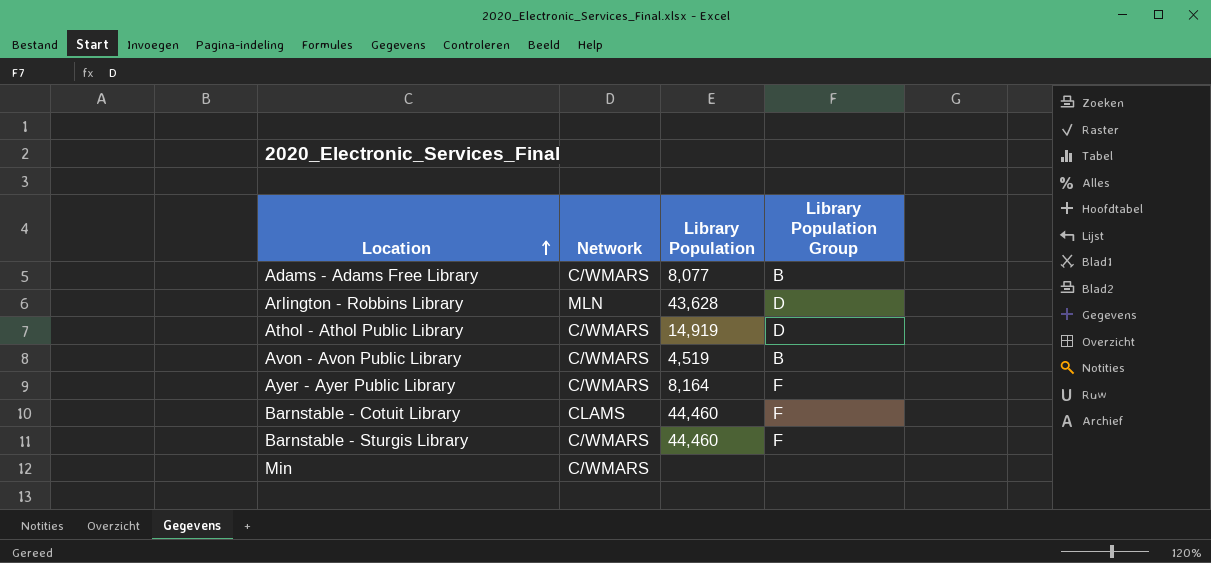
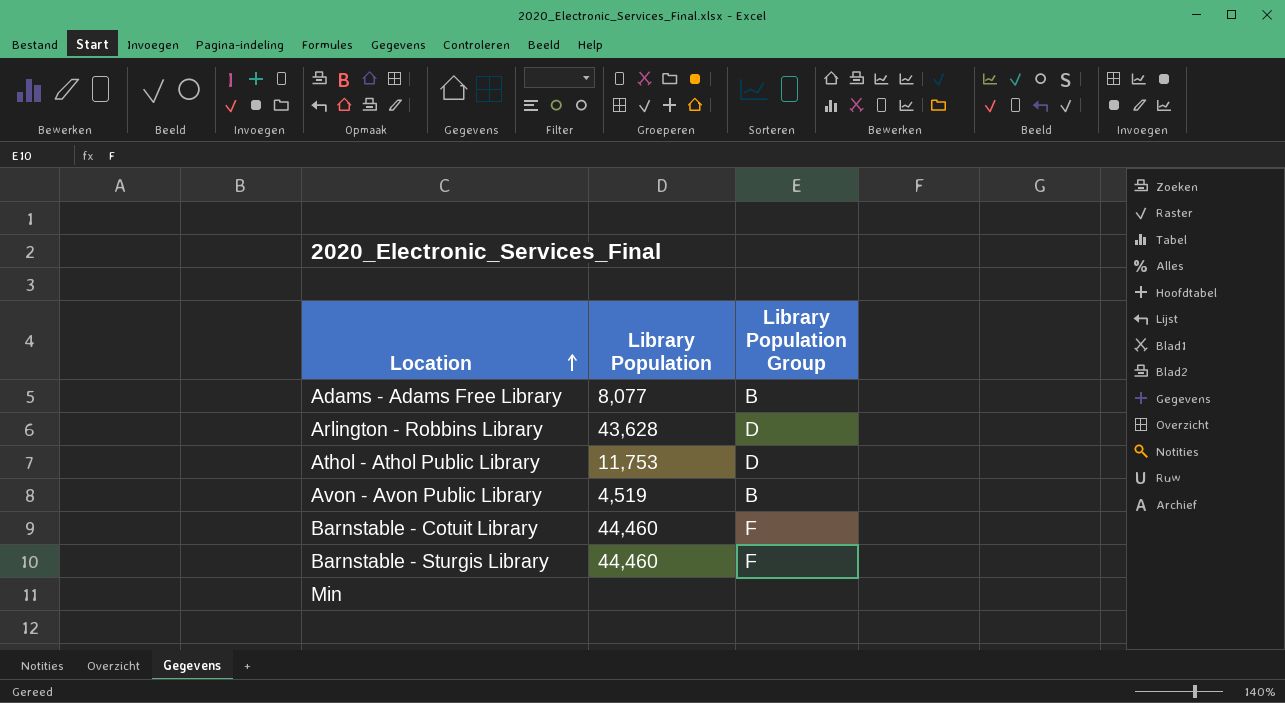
column Network | position: 2 -> none
row Ayer - Ayer Public Library: C/WMARS | 8,164 | F -> none
Athol - Athol Public Library | Library Population: 14,919 -> 11,753

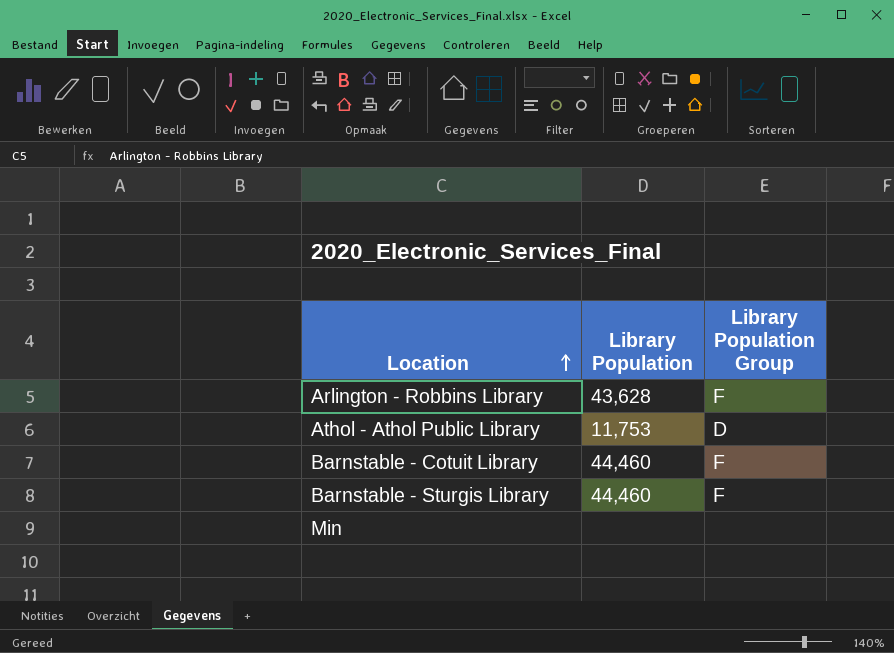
row Adams - Adams Free Library: 8,077 | B -> none
row Avon - Avon Public Library: 4,519 | B -> none
Arlington - Robbins Library | Library Population Group: D -> F

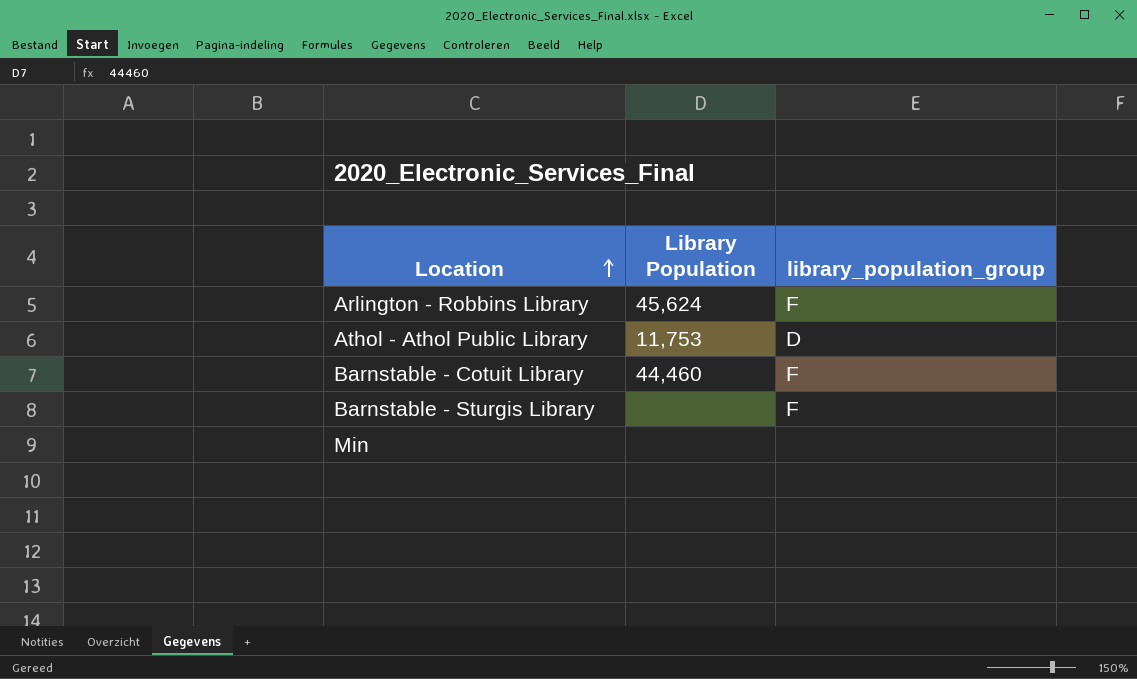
column name: Library Population Group -> library_population_group
Arlington - Robbins Library | Library Population: 43,628 -> 45,624
Barnstable - Sturgis Library | Library Population: 44,460 -> none

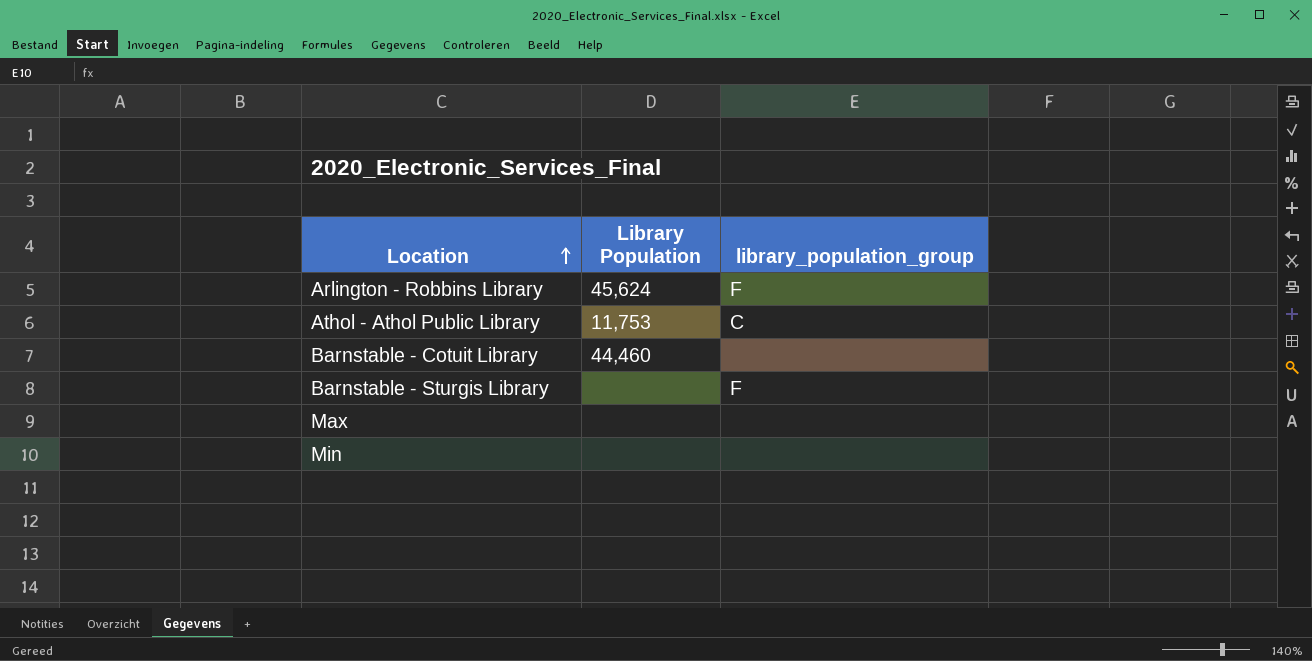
Athol - Athol Public Library | library_population_group: D -> C
Barnstable - Cotuit Library | library_population_group: F -> none
row Max: none -> none | none

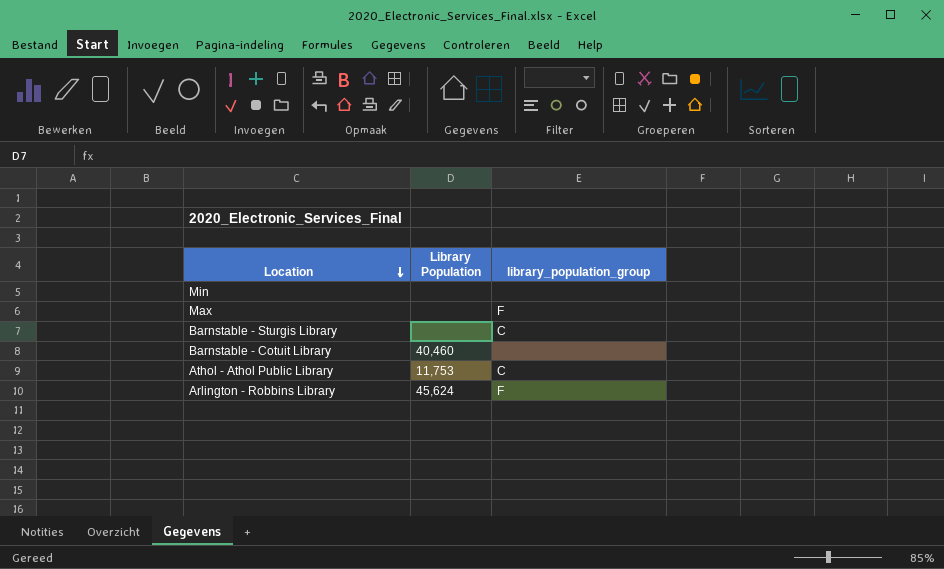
row order: Location ascending -> Location descending
Max | library_population_group: none -> F
Barnstable - Sturgis Library | library_population_group: F -> C
Barnstable - Cotuit Library | Library Population: 44,460 -> 40,460

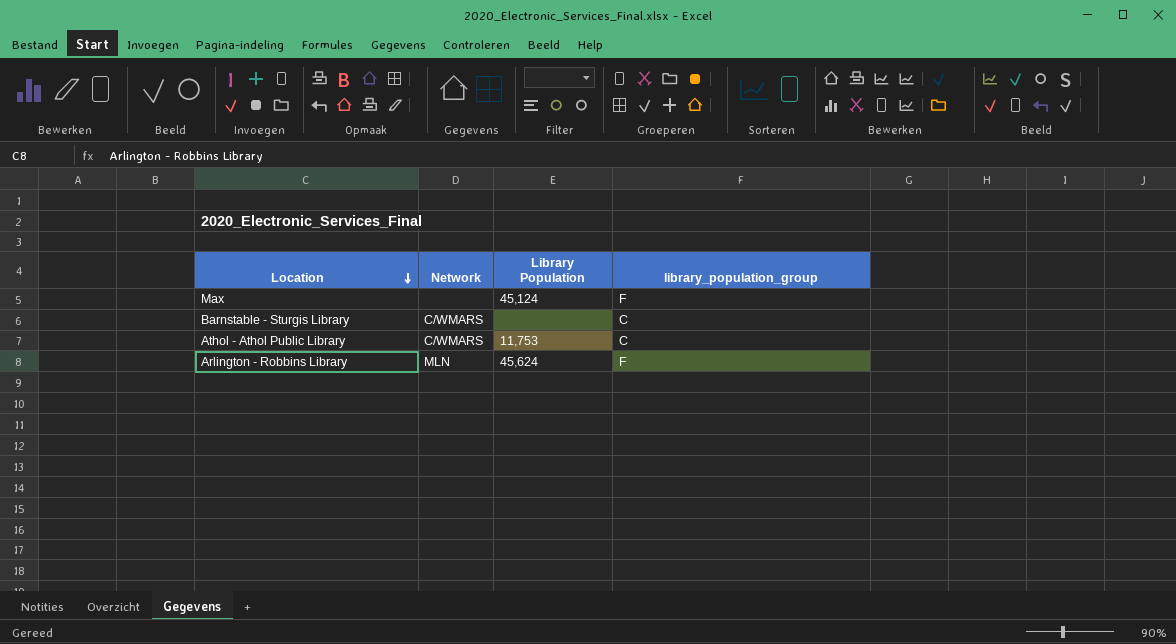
column Network | position: none -> 2
row Min: none | none -> none
row Barnstable - Cotuit Library: 40,460 | none -> none
Max | Library Population: none -> 45,124

